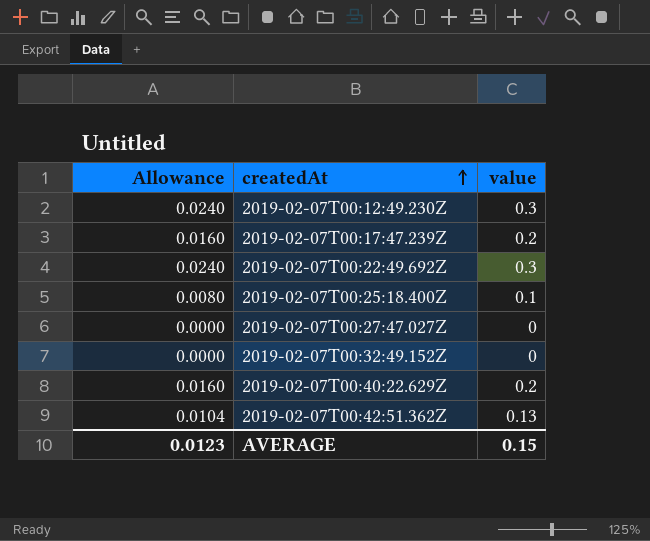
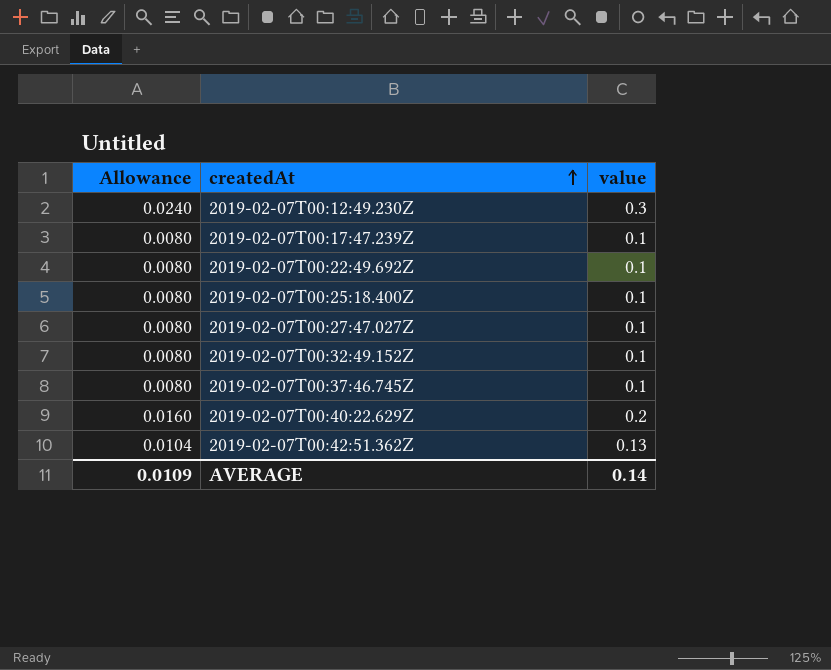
2019-02-07T00:17:47.239Z | Allowance: 0.0160 -> 0.0080
2019-02-07T00:17:47.239Z | value: 0.2 -> 0.1
2019-02-07T00:22:49.692Z | Allowance: 0.0240 -> 0.0080
2019-02-07T00:22:49.692Z | value: 0.3 -> 0.1
2019-02-07T00:27:47.027Z | Allowance: 0.0000 -> 0.0080
2019-02-07T00:27:47.027Z | value: 0 -> 0.1
2019-02-07T00:32:49.152Z | Allowance: 0.0000 -> 0.0080
2019-02-07T00:32:49.152Z | value: 0 -> 0.1
row 2019-02-07T00:37:46.745Z: none -> 0.0080 | 0.1
AVERAGE | Allowance: 0.0123 -> 0.0109
AVERAGE | value: 0.15 -> 0.14

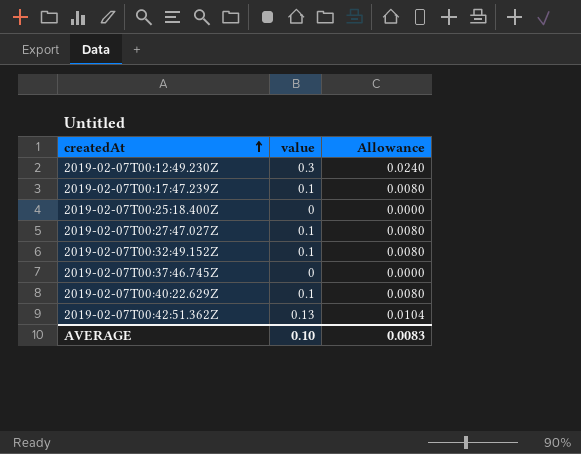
column Allowance | position: 1 -> 3
row 2019-02-07T00:22:49.692Z: 0.0080 | 0.1 -> none
2019-02-07T00:25:18.400Z | value: 0.1 -> 0
2019-02-07T00:25:18.400Z | Allowance: 0.0080 -> 0.0000
2019-02-07T00:37:46.745Z | value: 0.1 -> 0
2019-02-07T00:37:46.745Z | Allowance: 0.0080 -> 0.0000
2019-02-07T00:40:22.629Z | value: 0.2 -> 0.1
2019-02-07T00:40:22.629Z | Allowance: 0.0160 -> 0.0080
AVERAGE | value: 0.14 -> 0.10
AVERAGE | Allowance: 0.0109 -> 0.0083

